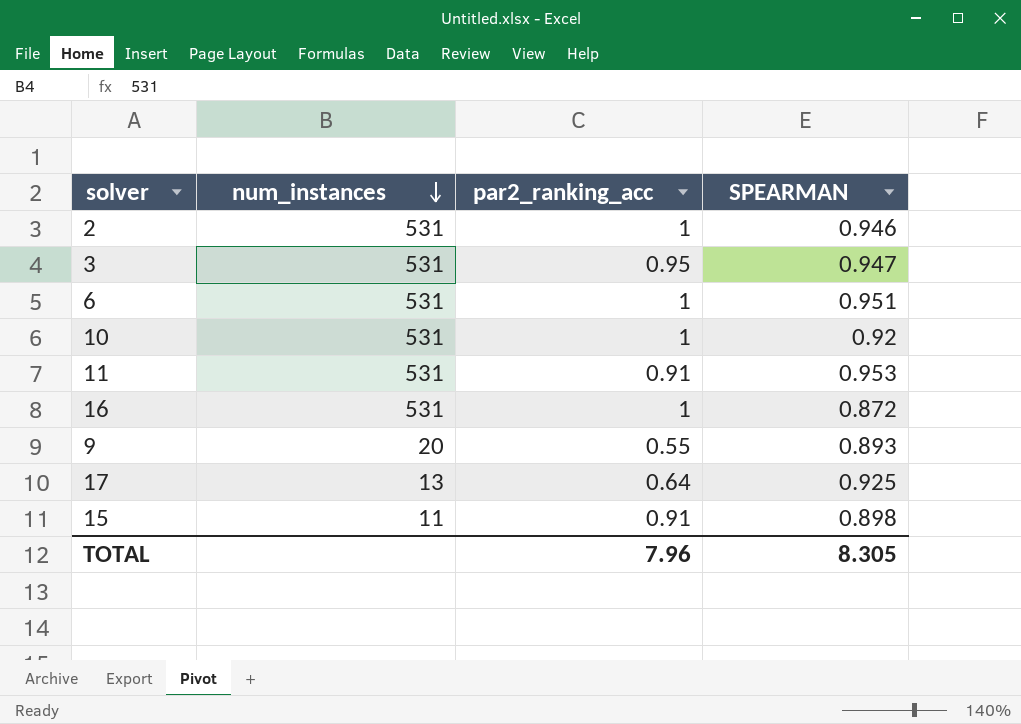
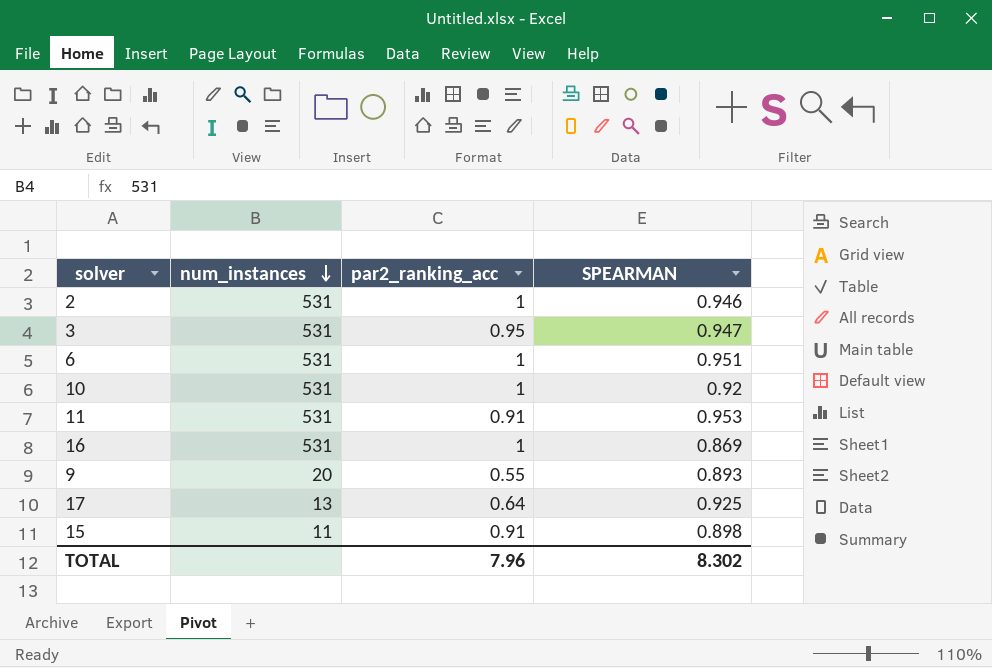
16 | SPEARMAN: 0.872 -> 0.869
TOTAL | SPEARMAN: 8.305 -> 8.302

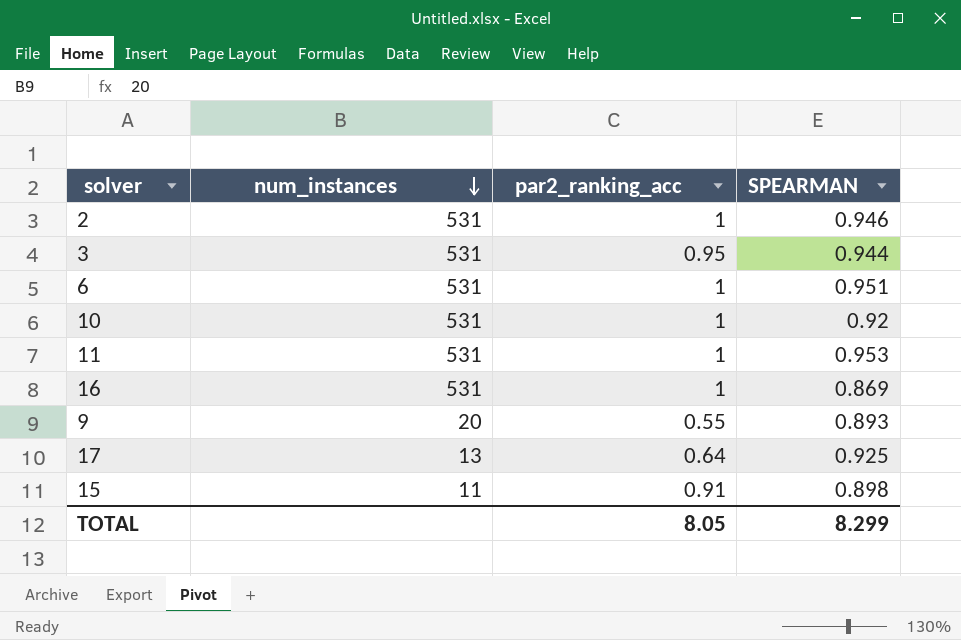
3 | SPEARMAN: 0.947 -> 0.944
11 | par2_ranking_acc: 0.91 -> 1
TOTAL | par2_ranking_acc: 7.96 -> 8.05
TOTAL | SPEARMAN: 8.302 -> 8.299

